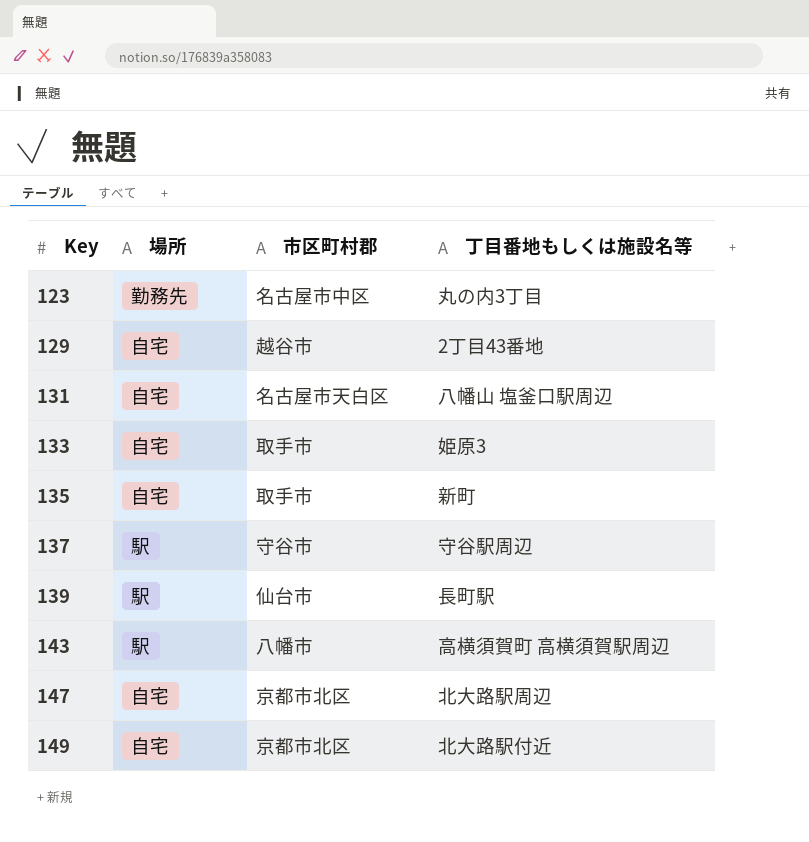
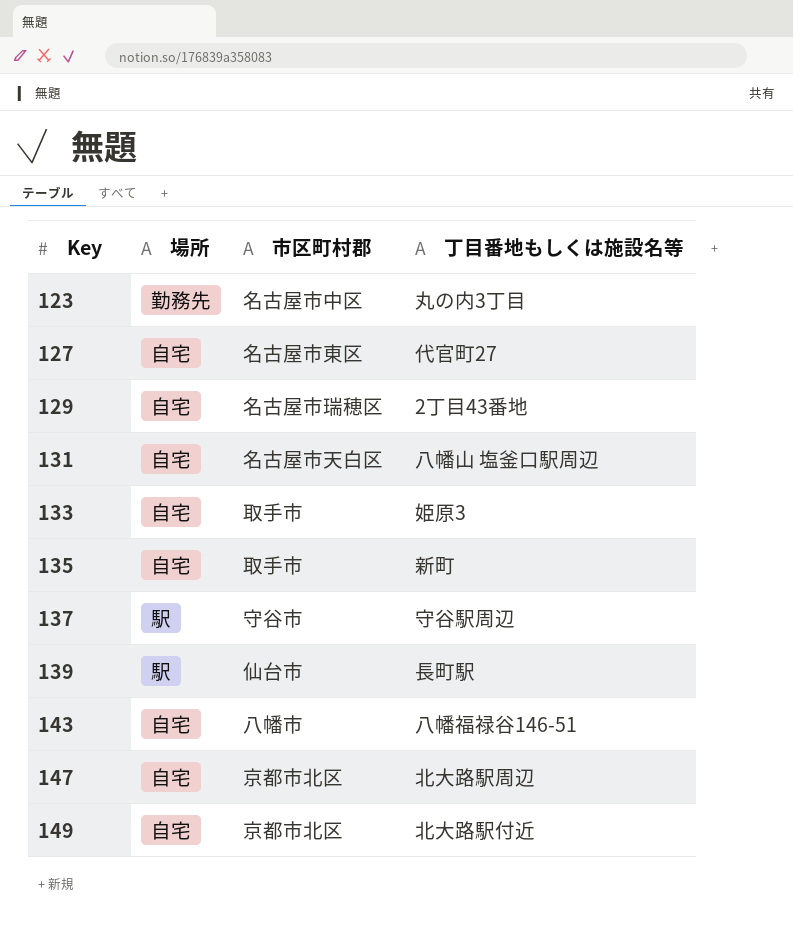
row 127: none -> 自宅 | 名古屋市東区 | 代官町27
129 | 市区町村郡: 越谷市 -> 名古屋市瑞穂区
143 | 場所: 駅 -> 自宅
143 | 丁目番地もしくは施設名等: 高横須賀町 高横須賀駅周辺 -> 八幡福禄谷146-51

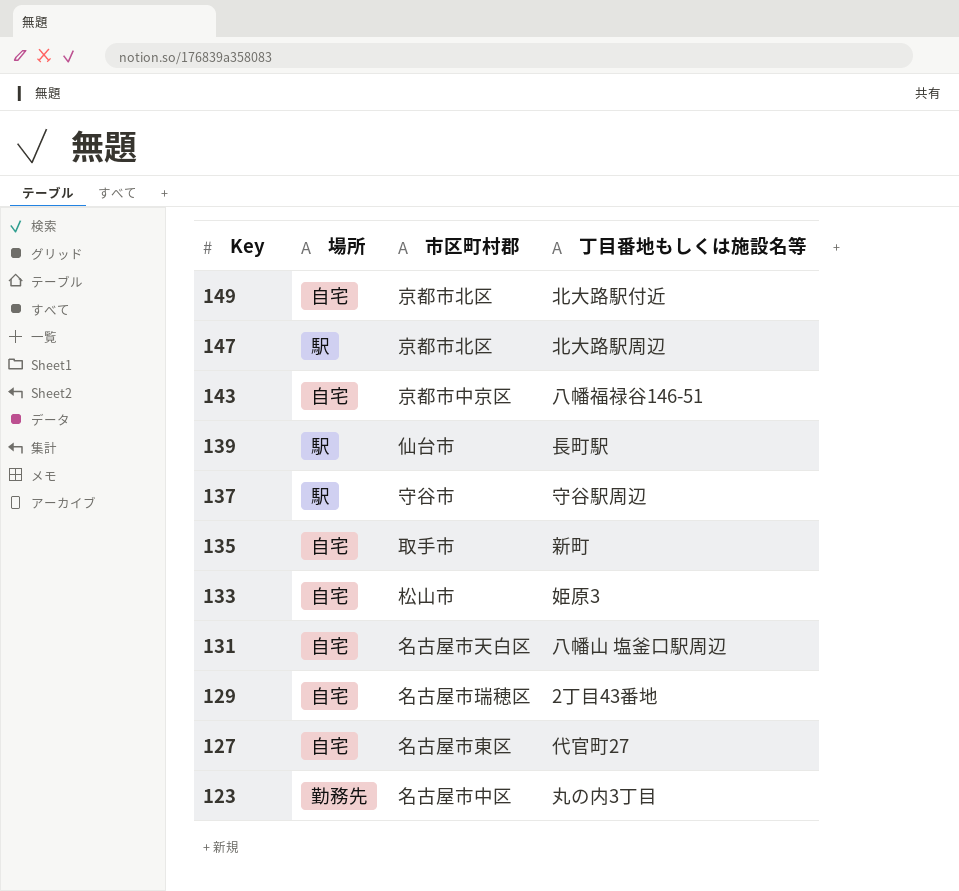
row order: Key ascending -> Key descending
147 | 場所: 自宅 -> 駅
143 | 市区町村郡: 八幡市 -> 京都市中京区
133 | 市区町村郡: 取手市 -> 松山市

